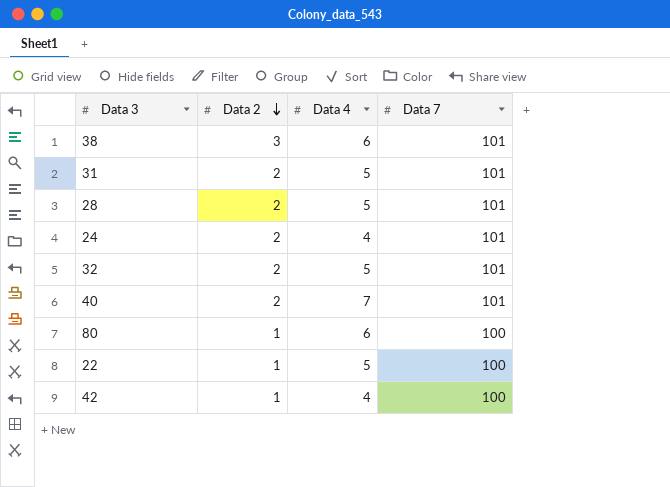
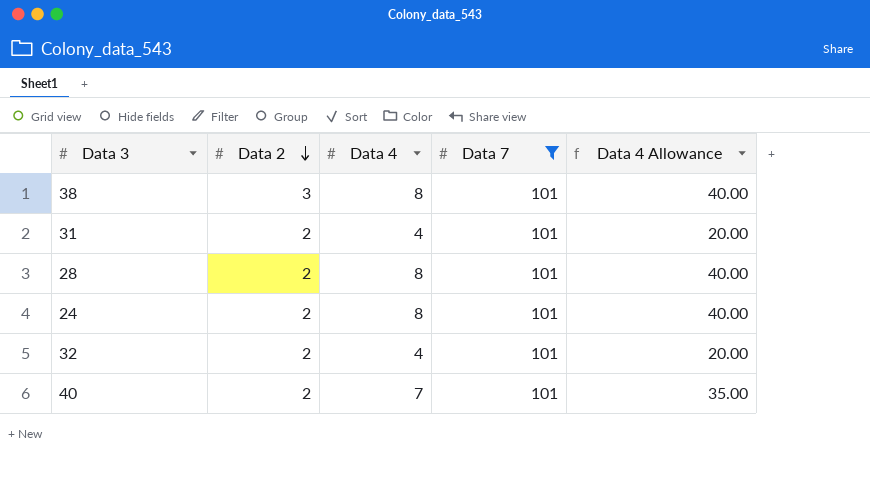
filter: none -> Data 7 = 101
column Data 4 Allowance | formula: none -> [Data 4] * 5
38 | Data 4: 6 -> 8
31 | Data 4: 5 -> 4
28 | Data 4: 5 -> 8
24 | Data 4: 4 -> 8
32 | Data 4: 5 -> 4

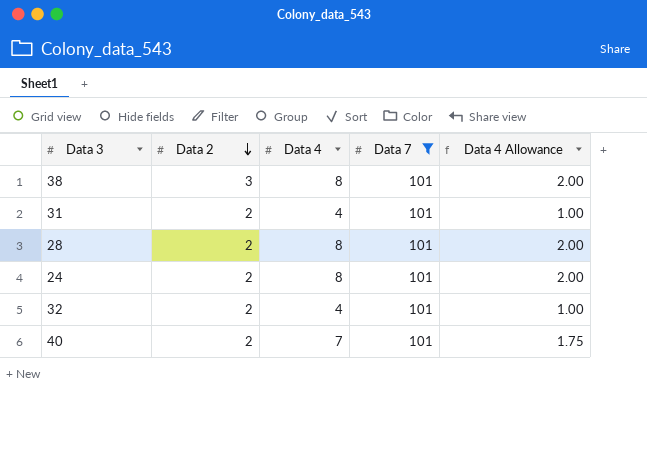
column Data 4 Allowance | formula: [Data 4] * 5 -> [Data 4] * 0.25

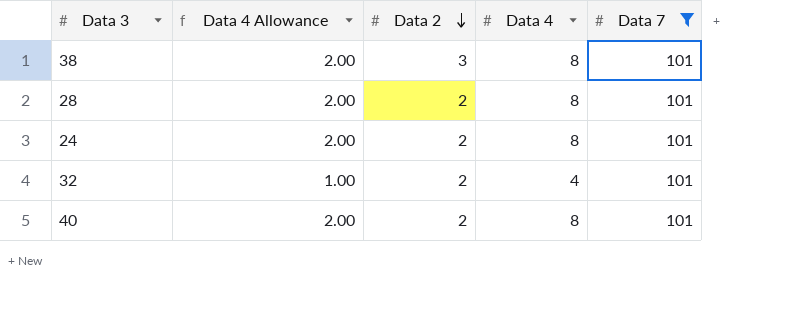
column Data 4 Allowance | position: 5 -> 2
row 31: 2 | 4 | 101 | 1.00 -> none
40 | Data 4 Allowance: 1.75 -> 2.00
40 | Data 4: 7 -> 8

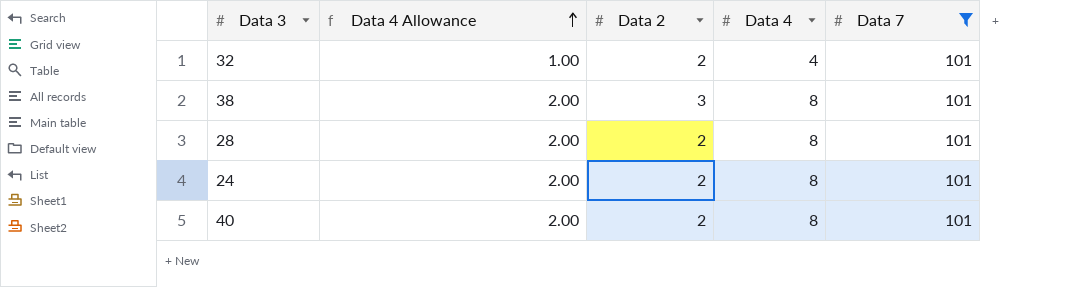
row order: Data 2 descending -> Data 4 Allowance ascending

